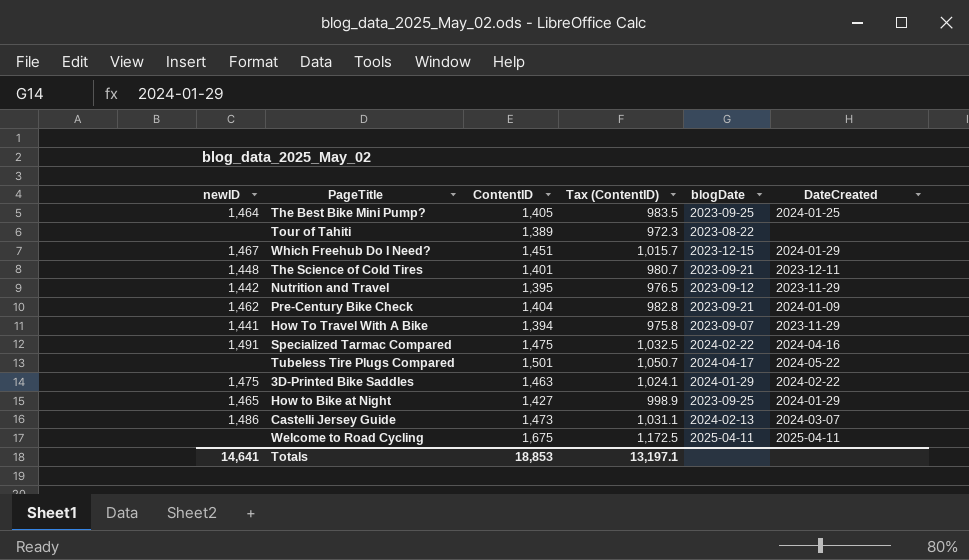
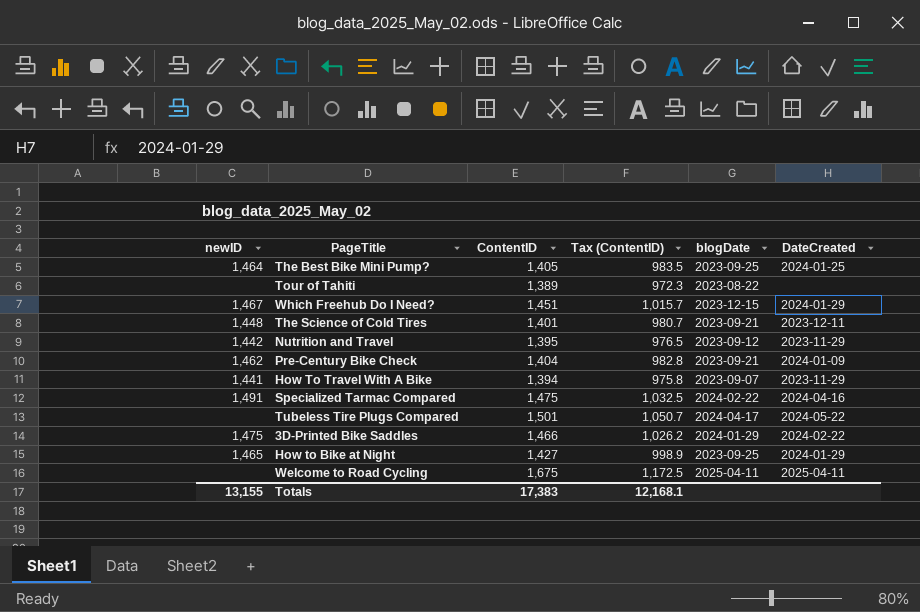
row Castelli Jersey Guide: 1,486 | 1,473 | 1,031.1 | 2024-02-13 | 2024-03-07 -> none
3D-Printed Bike Saddles | ContentID: 1,463 -> 1,466
3D-Printed Bike Saddles | Tax (ContentID): 1,024.1 -> 1,026.2
Totals | newID: 14,641 -> 13,155
Totals | ContentID: 18,853 -> 17,383
Totals | Tax (ContentID): 13,197.1 -> 12,168.1

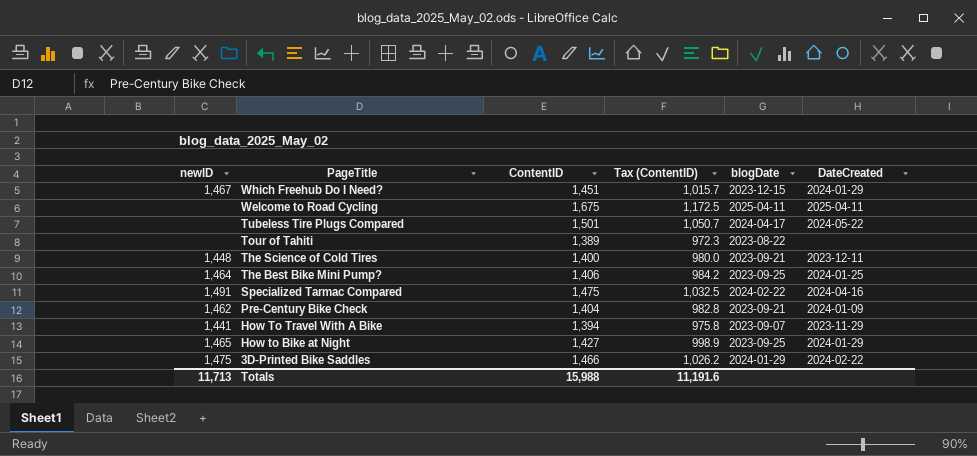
row order: none -> PageTitle descending
row Nutrition and Travel: 1,442 | 1,395 | 976.5 | 2023-09-12 | 2023-11-29 -> none
The Science of Cold Tires | ContentID: 1,401 -> 1,400
The Science of Cold Tires | Tax (ContentID): 980.7 -> 980.0
The Best Bike Mini Pump? | ContentID: 1,405 -> 1,406
The Best Bike Mini Pump? | Tax (ContentID): 983.5 -> 984.2
Totals | newID: 13,155 -> 11,713
Totals | ContentID: 17,383 -> 15,988
Totals | Tax (ContentID): 12,168.1 -> 11,191.6

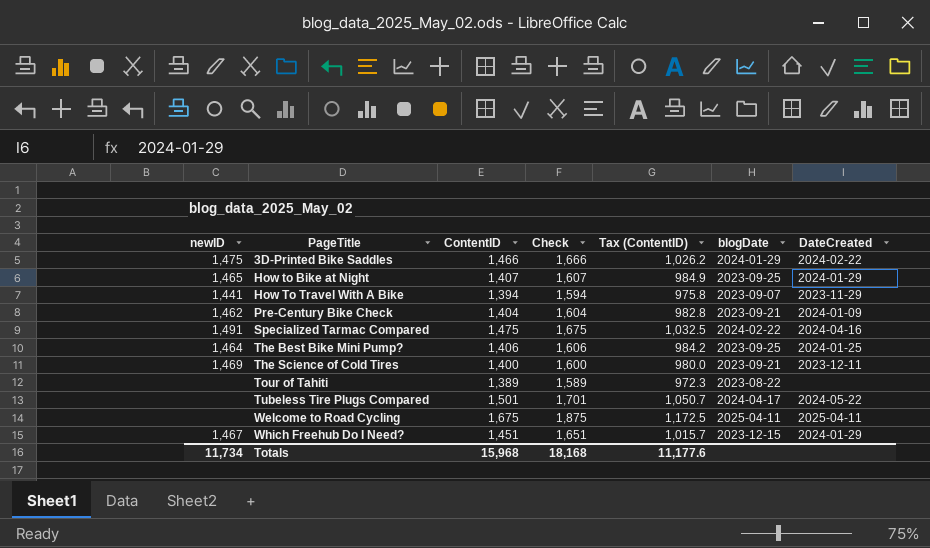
row order: PageTitle descending -> PageTitle ascending
column Check | formula: none -> [ContentID] + 200
How to Bike at Night | ContentID: 1,427 -> 1,407
How to Bike at Night | Tax (ContentID): 998.9 -> 984.9
The Science of Cold Tires | newID: 1,448 -> 1,469
Totals | newID: 11,713 -> 11,734
Totals | ContentID: 15,988 -> 15,968
Totals | Tax (ContentID): 11,191.6 -> 11,177.6

